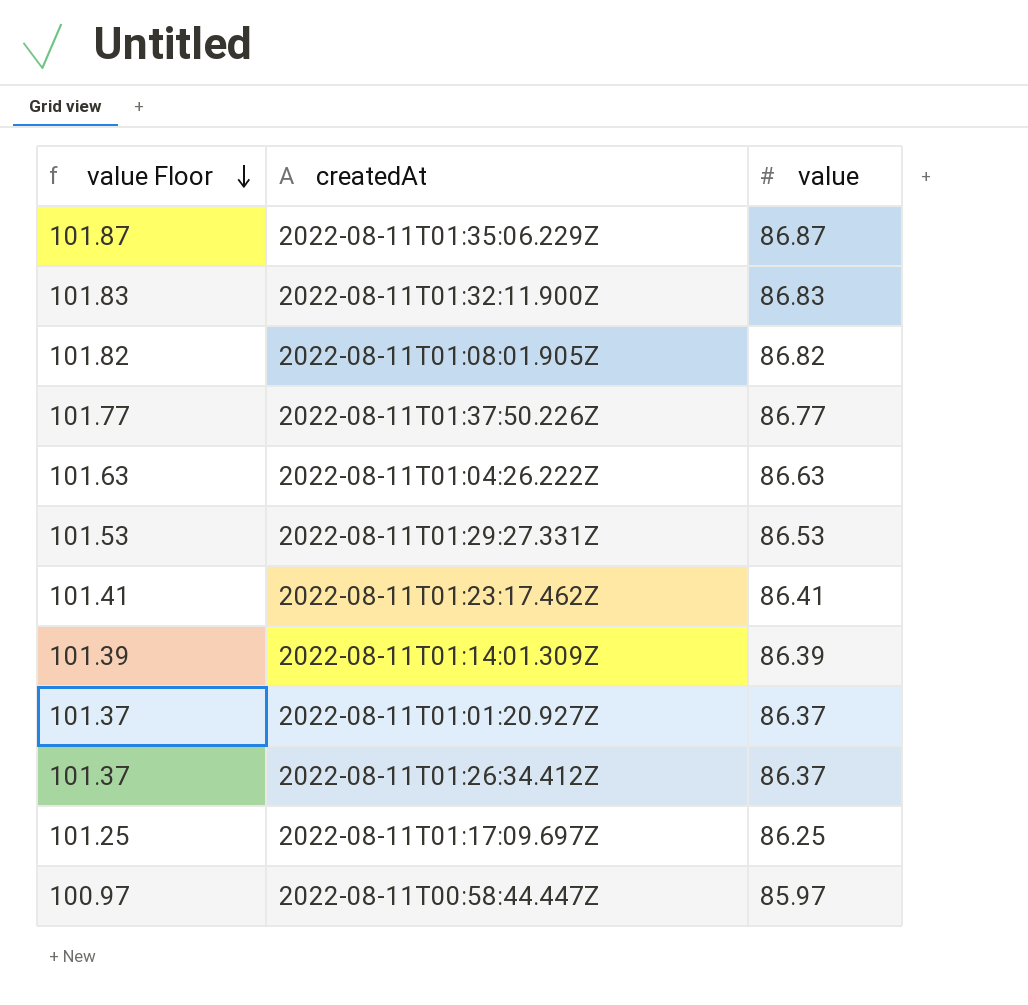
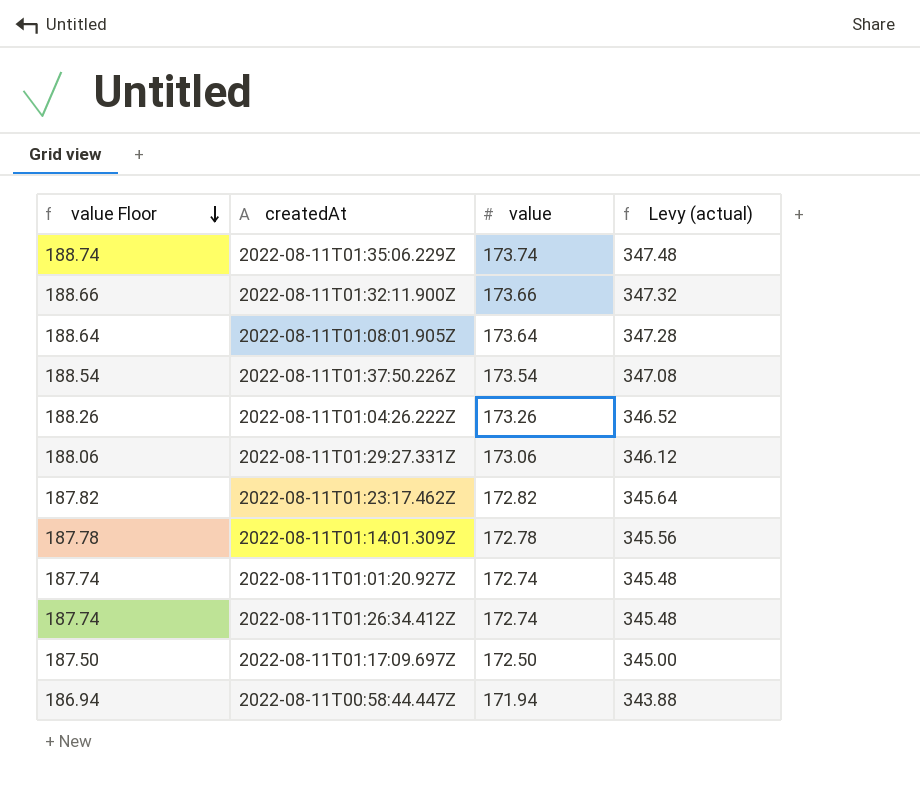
column Levy (actual) | formula: none -> [value] * 2
2022-08-11T01:35:06.229Z | value Floor: 101.87 -> 188.74
2022-08-11T01:35:06.229Z | value: 86.87 -> 173.74
2022-08-11T01:32:11.900Z | value Floor: 101.83 -> 188.66
2022-08-11T01:32:11.900Z | value: 86.83 -> 173.66
2022-08-11T01:08:01.905Z | value Floor: 101.82 -> 188.64
2022-08-11T01:08:01.905Z | value: 86.82 -> 173.64
2022-08-11T01:37:50.226Z | value Floor: 101.77 -> 188.54
2022-08-11T01:37:50.226Z | value: 86.77 -> 173.54
2022-08-11T01:04:26.222Z | value Floor: 101.63 -> 188.26
2022-08-11T01:04:26.222Z | value: 86.63 -> 173.26
2022-08-11T01:29:27.331Z | value Floor: 101.53 -> 188.06
2022-08-11T01:29:27.331Z | value: 86.53 -> 173.06
2022-08-11T01:23:17.462Z | value Floor: 101.41 -> 187.82
2022-08-11T01:23:17.462Z | value: 86.41 -> 172.82
2022-08-11T01:14:01.309Z | value Floor: 101.39 -> 187.78
2022-08-11T01:14:01.309Z | value: 86.39 -> 172.78
2022-08-11T01:01:20.927Z | value Floor: 101.37 -> 187.74
2022-08-11T01:01:20.927Z | value: 86.37 -> 172.74
2022-08-11T01:26:34.412Z | value Floor: 101.37 -> 187.74
2022-08-11T01:26:34.412Z | value: 86.37 -> 172.74
2022-08-11T01:17:09.697Z | value Floor: 101.25 -> 187.50
2022-08-11T01:17:09.697Z | value: 86.25 -> 172.50
2022-08-11T00:58:44.447Z | value Floor: 100.97 -> 186.94
2022-08-11T00:58:44.447Z | value: 85.97 -> 171.94

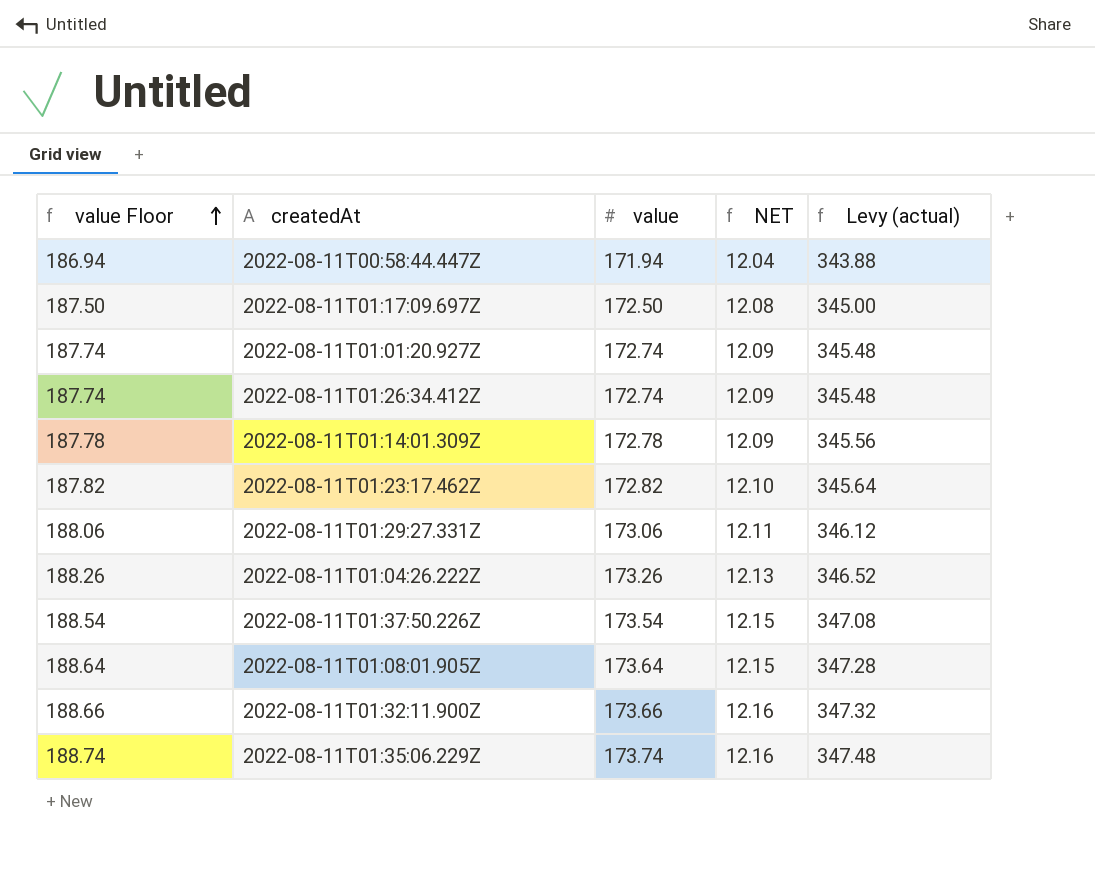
row order: value Floor descending -> value Floor ascending
column NET | formula: none -> [value] * 0.07

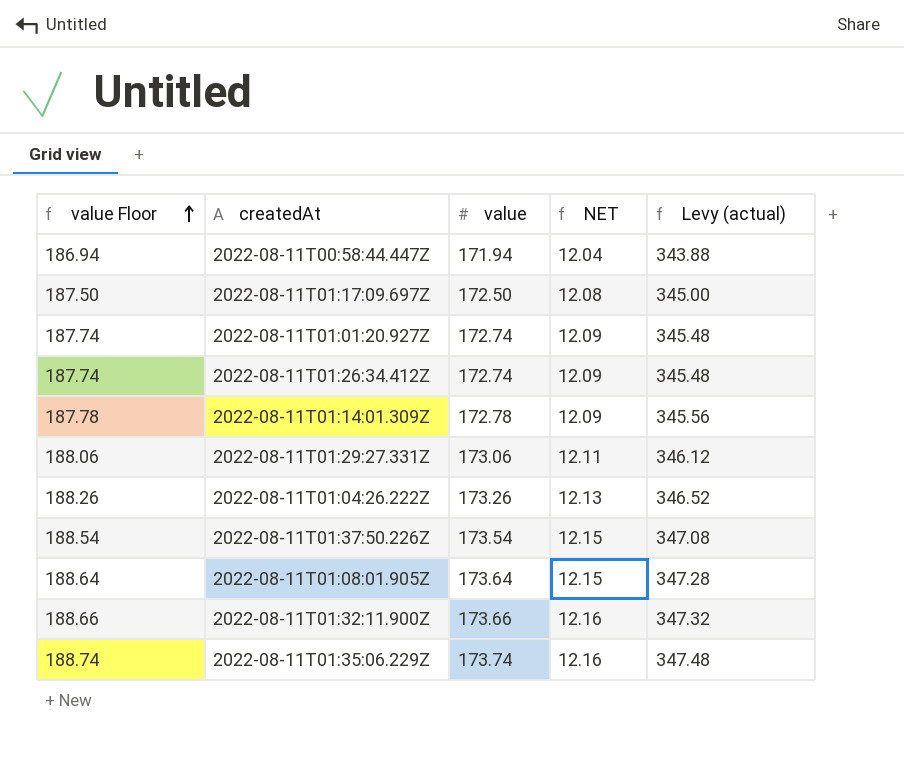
row 2022-08-11T01:23:17.462Z: 187.82 | 172.82 | 12.10 | 345.64 -> none

